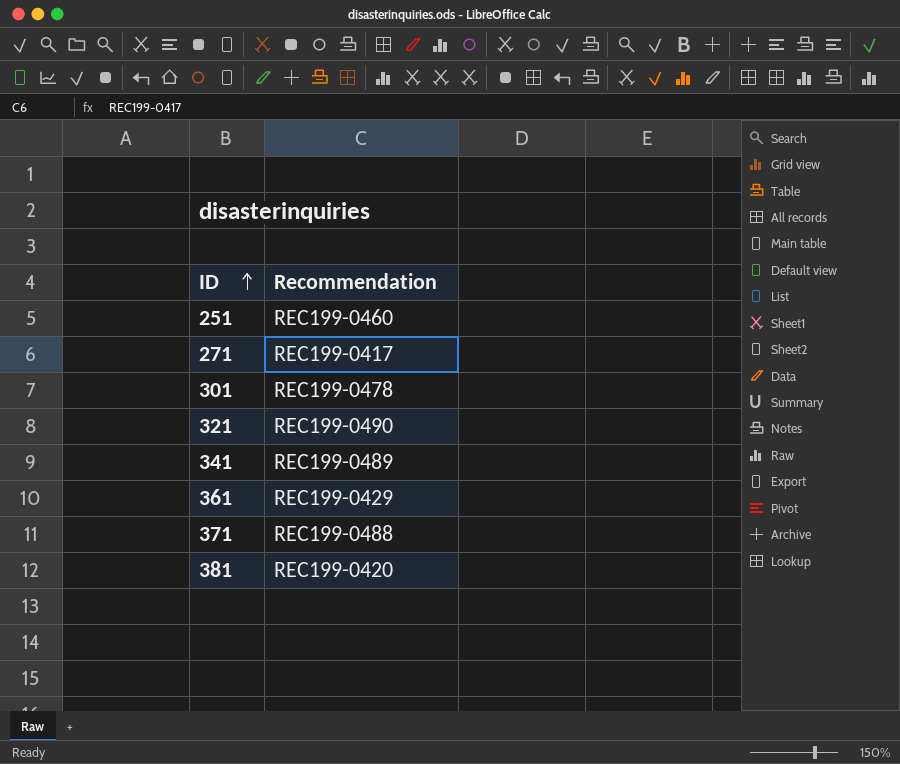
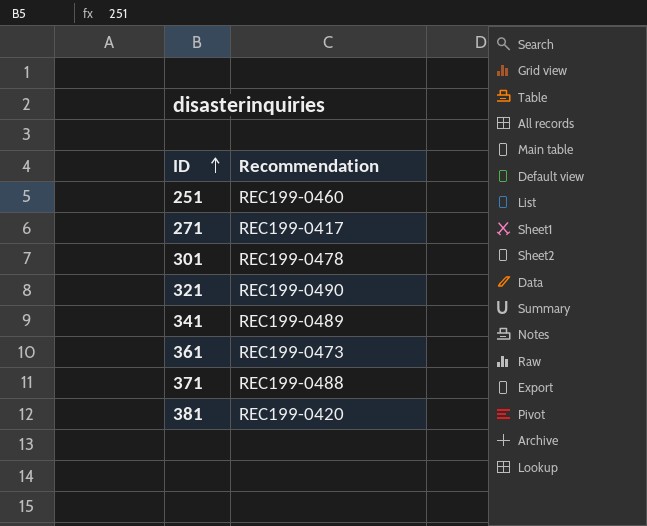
361 | Recommendation: REC199-0429 -> REC199-0473

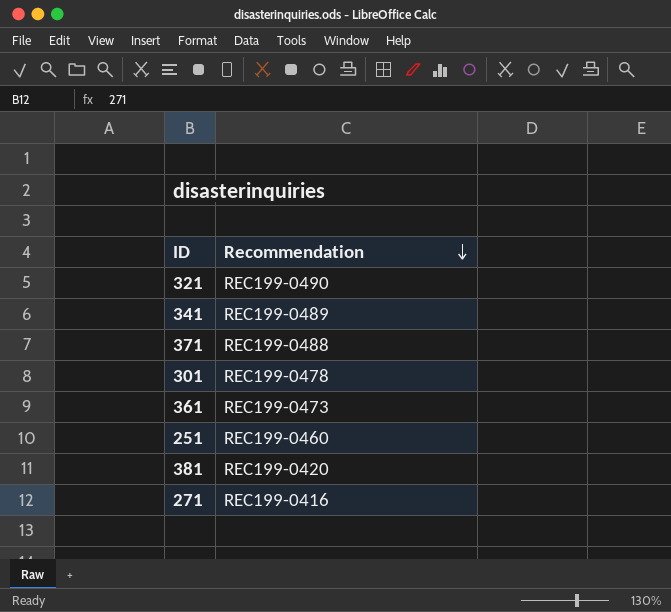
row order: ID ascending -> Recommendation descending
271 | Recommendation: REC199-0417 -> REC199-0416

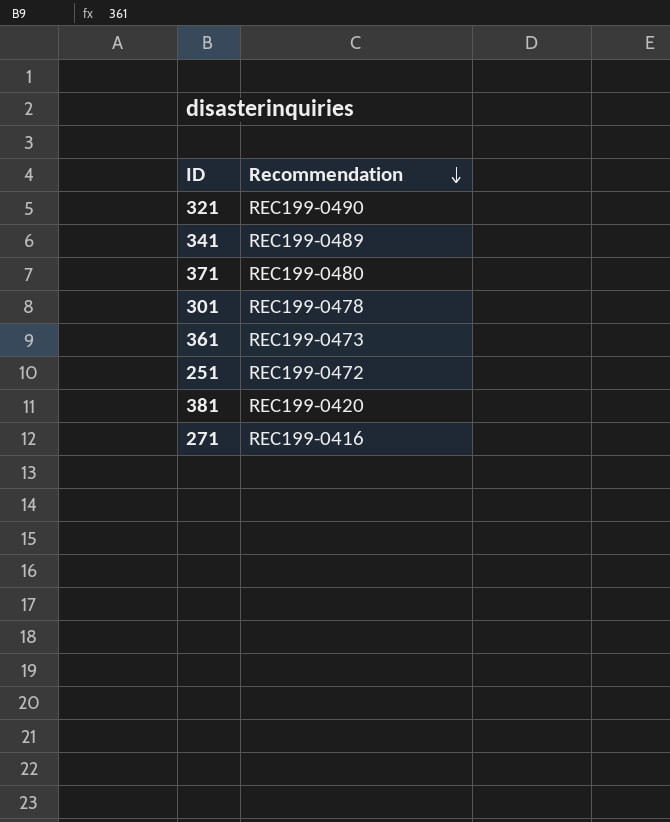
371 | Recommendation: REC199-0488 -> REC199-0480
251 | Recommendation: REC199-0460 -> REC199-0472

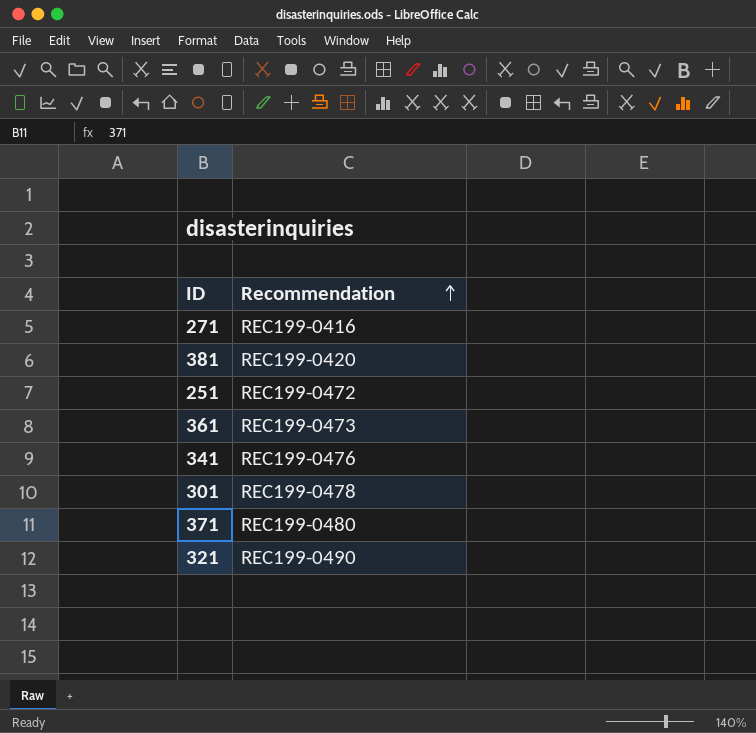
row order: Recommendation descending -> Recommendation ascending
341 | Recommendation: REC199-0489 -> REC199-0476

